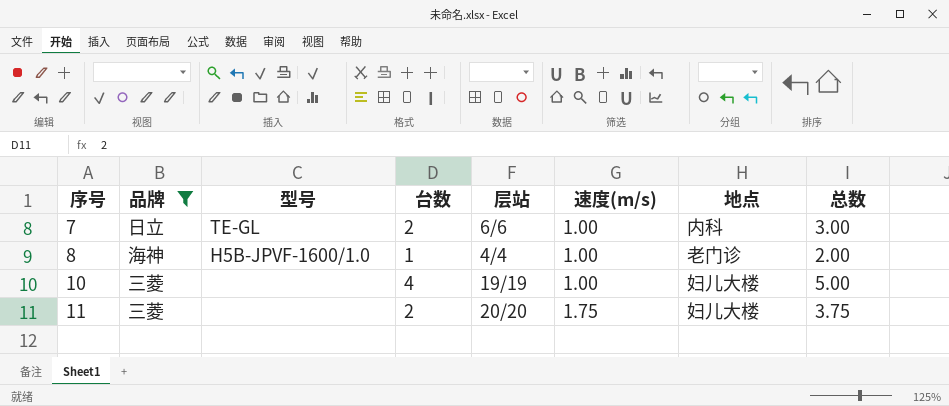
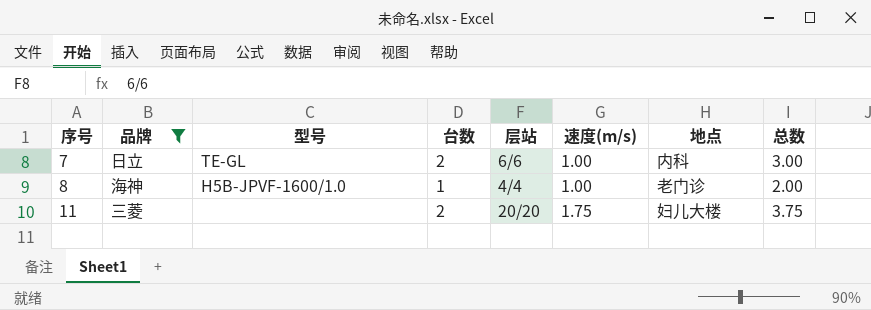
row 10: 三菱 | none | 4 | 19/19 | 1.00 | 妇儿大楼 | 5.00 -> none

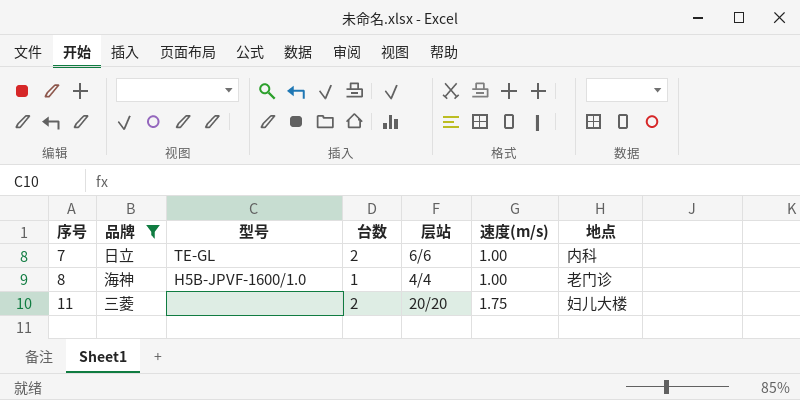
column 总数 | formula: [台数] + [速度(m/s)] -> none

